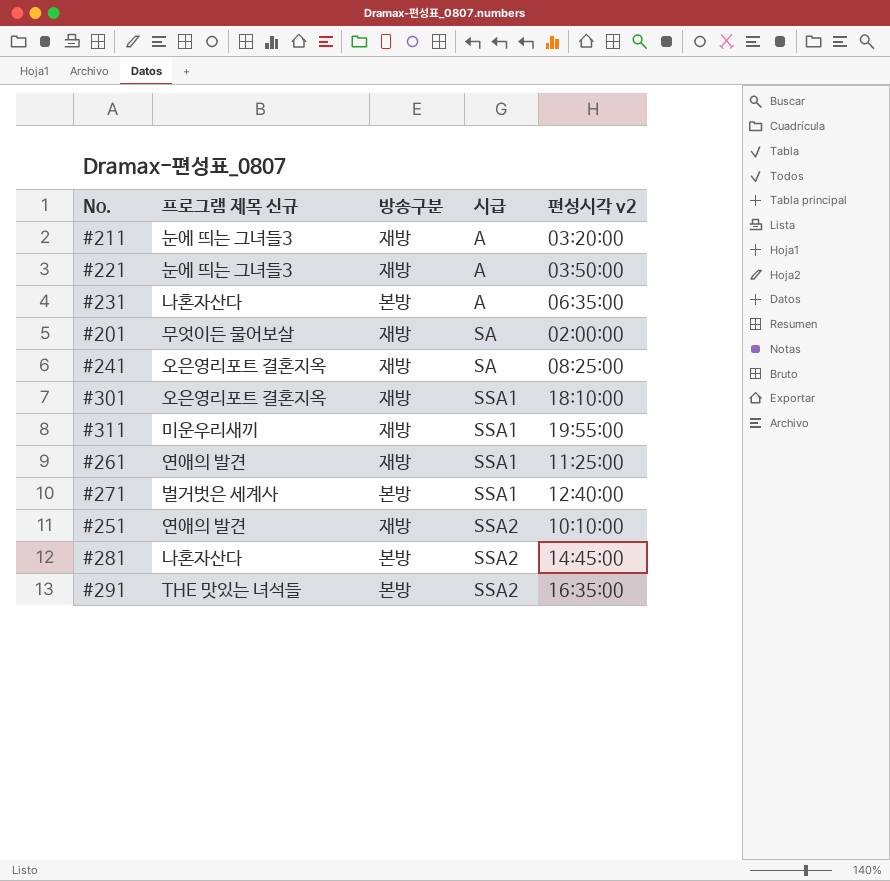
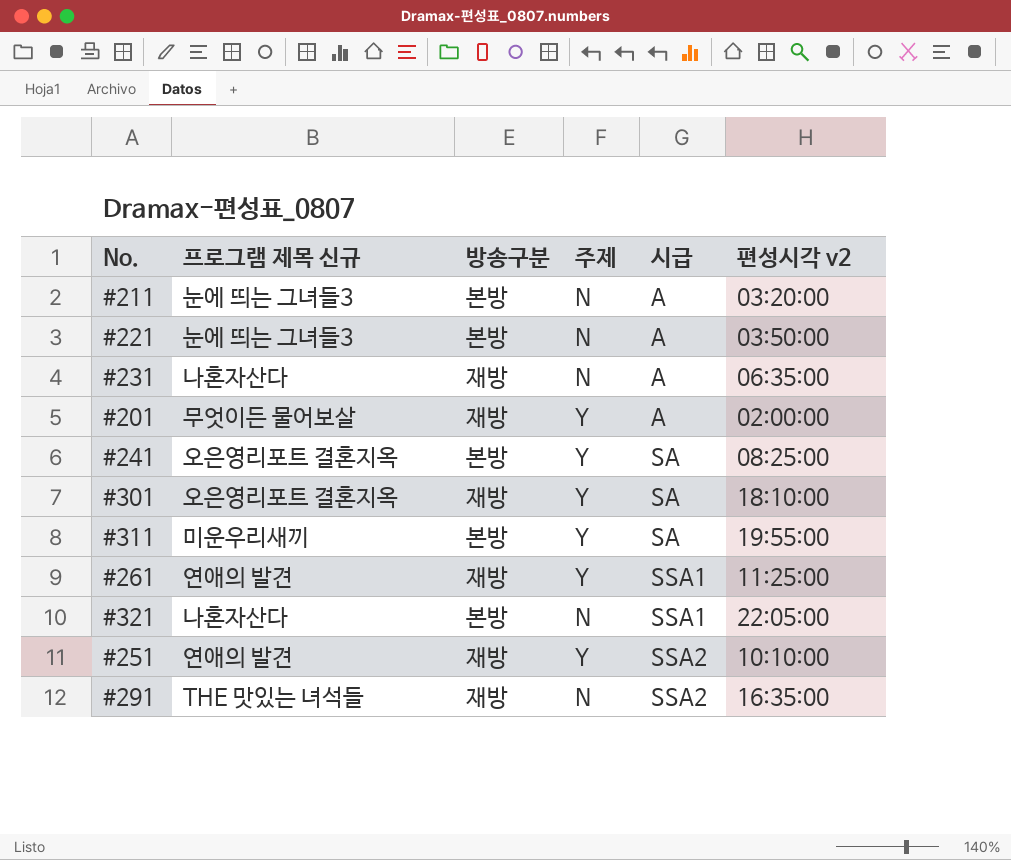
column 주제 | position: none -> 4
row #271: 벌거벗은 세계사 | 본방 | SSA1 | 12:40:00 -> none
row #281: 나혼자산다 | 본방 | SSA2 | 14:45:00 -> none
#211 | 방송구분: 재방 -> 본방
#221 | 방송구분: 재방 -> 본방
#231 | 방송구분: 본방 -> 재방
#201 | 시급: SA -> A
#241 | 방송구분: 재방 -> 본방
#301 | 시급: SSA1 -> SA
#311 | 방송구분: 재방 -> 본방
#311 | 시급: SSA1 -> SA
row #321: none -> 나혼자산다 | 본방 | N | SSA1 | 22:05:00
#291 | 방송구분: 본방 -> 재방

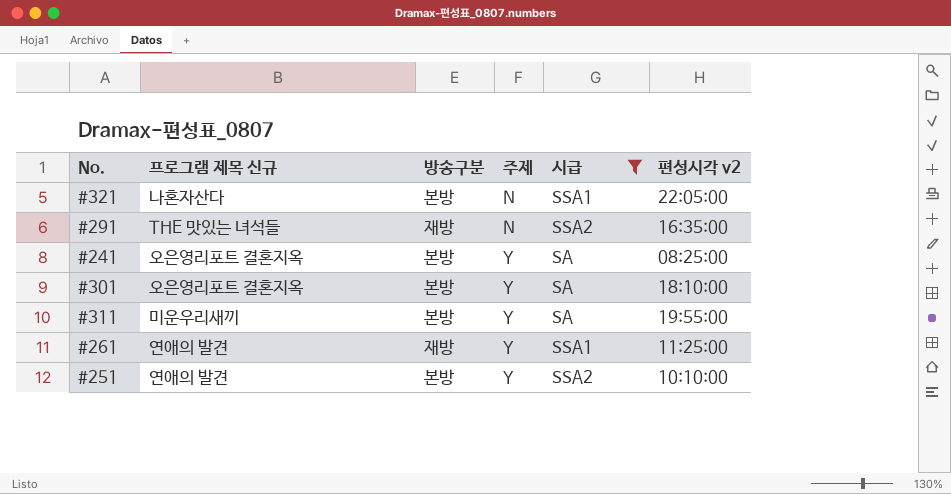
filter: none -> 시급 != A
row order: 시급 ascending -> 주제 ascending
#301 | 방송구분: 재방 -> 본방
#251 | 방송구분: 재방 -> 본방

